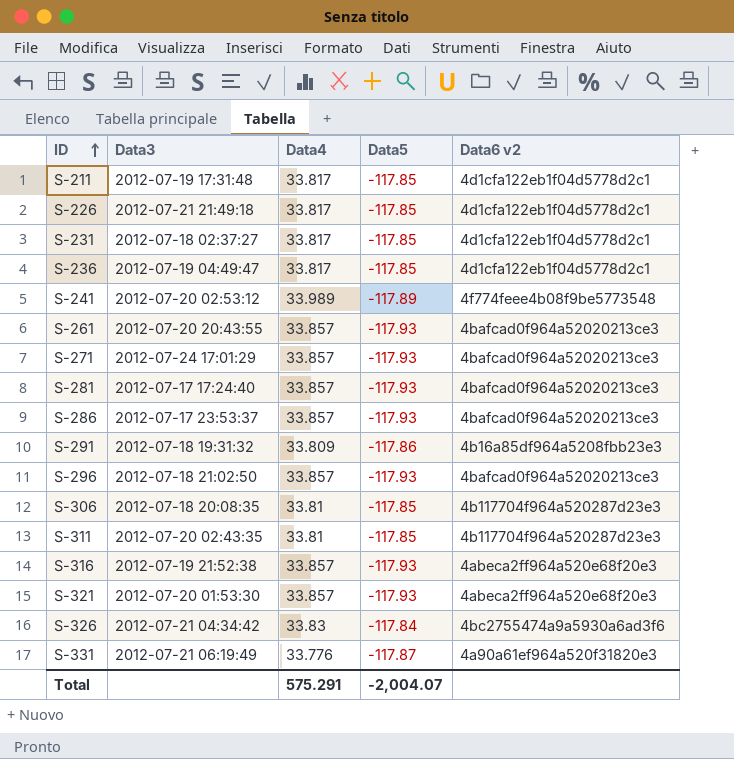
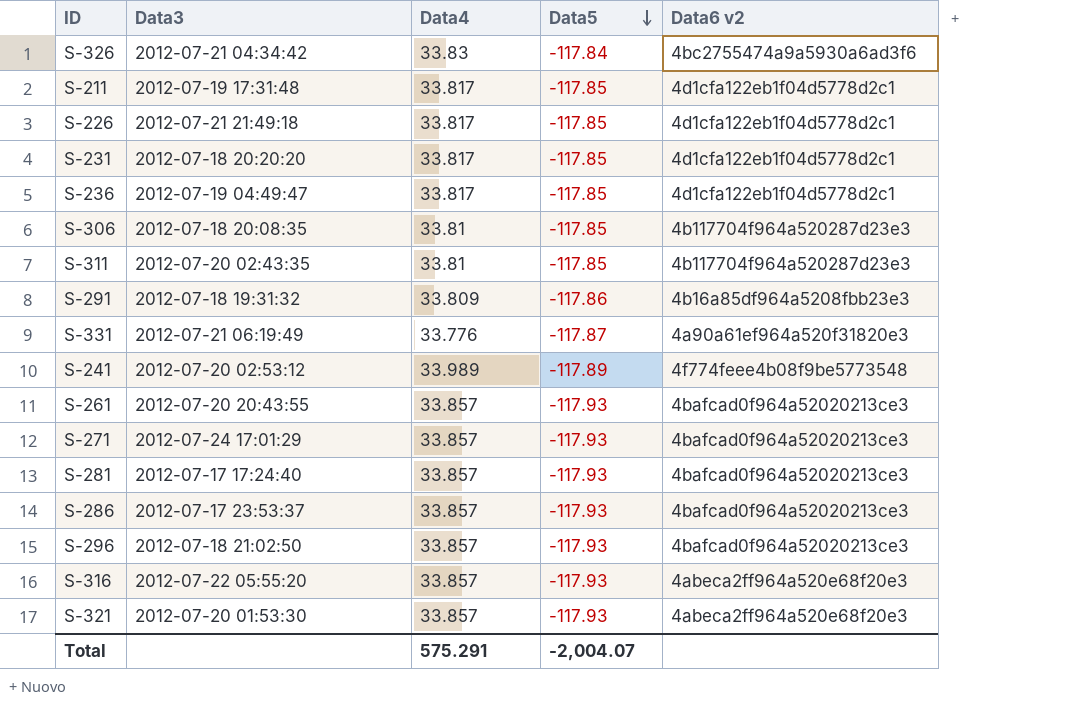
row order: ID ascending -> Data5 descending
S-231 | Data3: 2012-07-18 02:37:27 -> 2012-07-18 20:20:20
S-316 | Data3: 2012-07-19 21:52:38 -> 2012-07-22 05:55:20

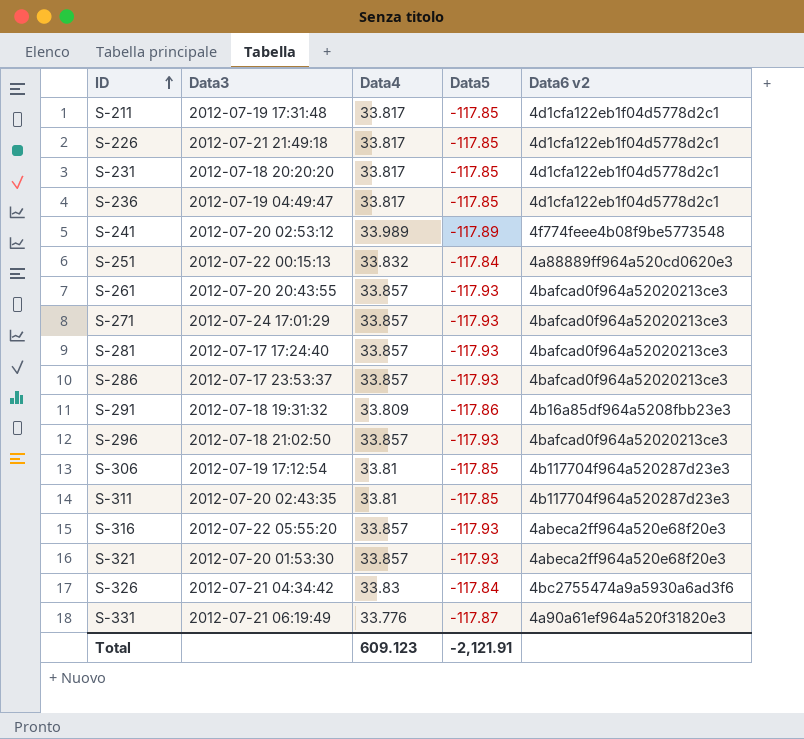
row order: Data5 descending -> ID ascending
row S-251: none -> 2012-07-22 00:15:13 | 33.832 | -117.84 | 4a88889ff964a520cd0620e3
S-306 | Data3: 2012-07-18 20:08:35 -> 2012-07-19 17:12:54
Total | Data4: 575.291 -> 609.123
Total | Data5: -2,004.07 -> -2,121.91

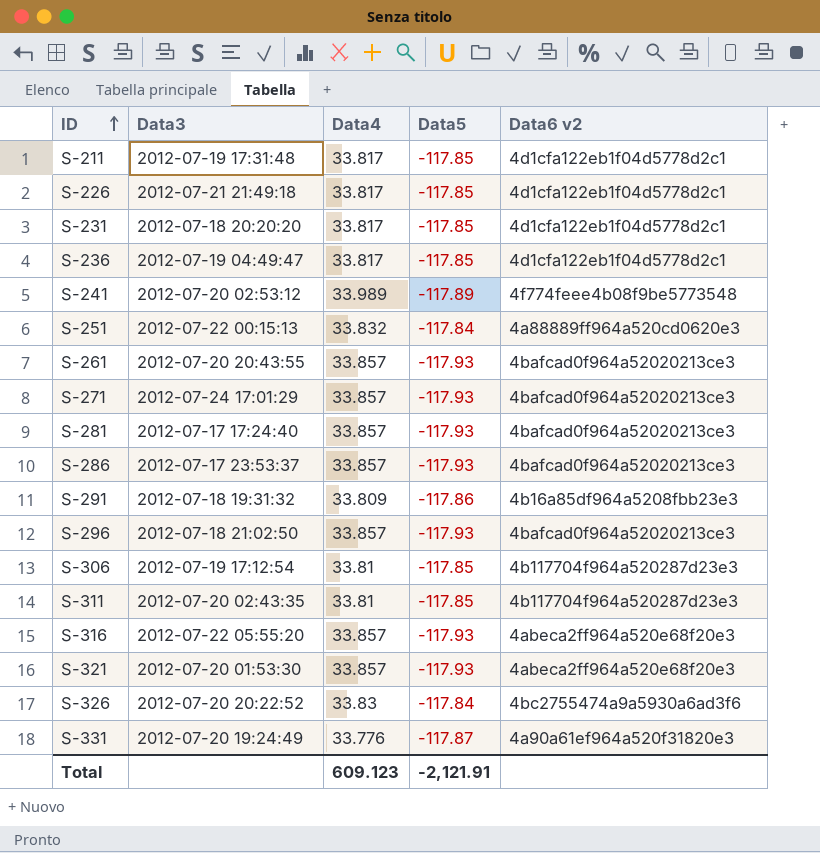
S-326 | Data3: 2012-07-21 04:34:42 -> 2012-07-20 20:22:52
S-331 | Data3: 2012-07-21 06:19:49 -> 2012-07-20 19:24:49

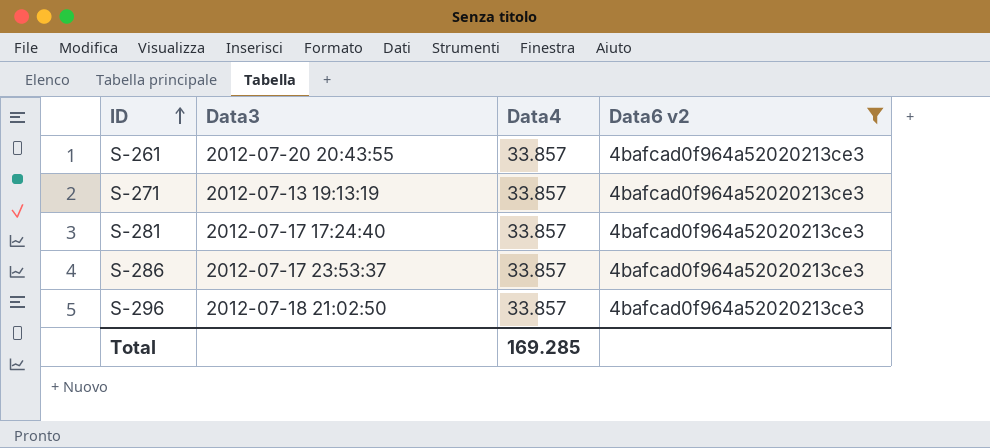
filter: none -> Data6 v2 = 4bafcad0f964a52020213ce3
column Data5 | position: 4 -> none
S-271 | Data3: 2012-07-24 17:01:29 -> 2012-07-13 19:13:19
Total | Data4: 609.123 -> 169.285

